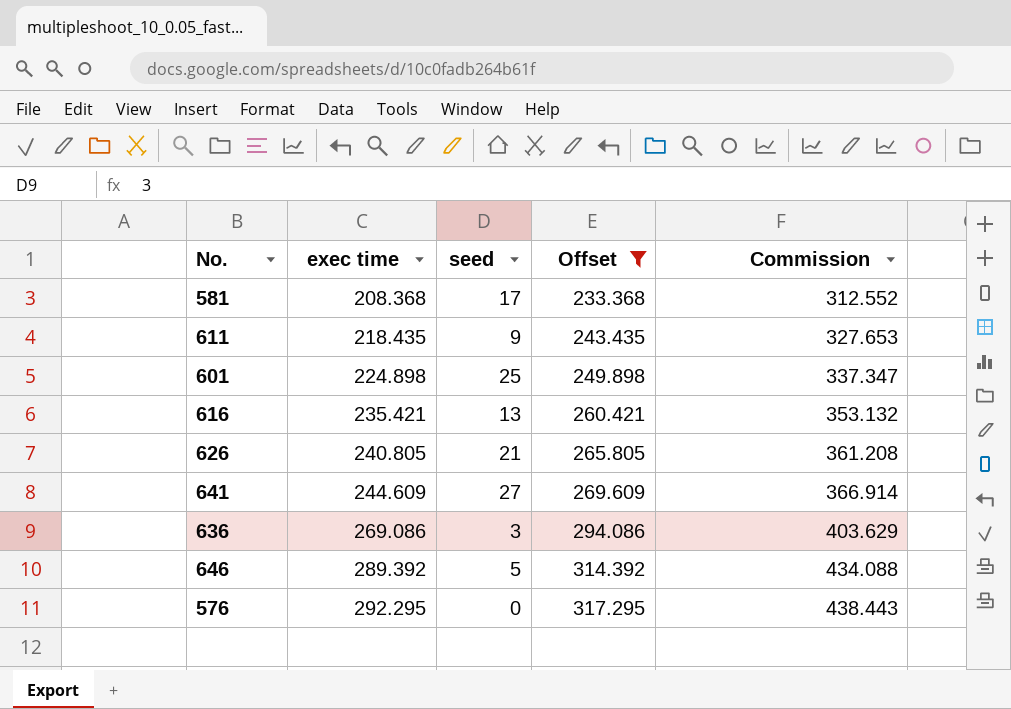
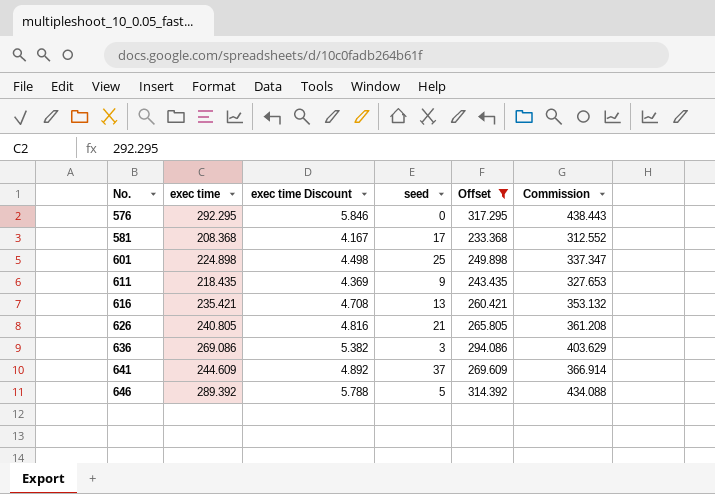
row order: exec time ascending -> No. ascending
column exec time Discount | formula: none -> [exec time] * 0.02
641 | seed: 27 -> 37

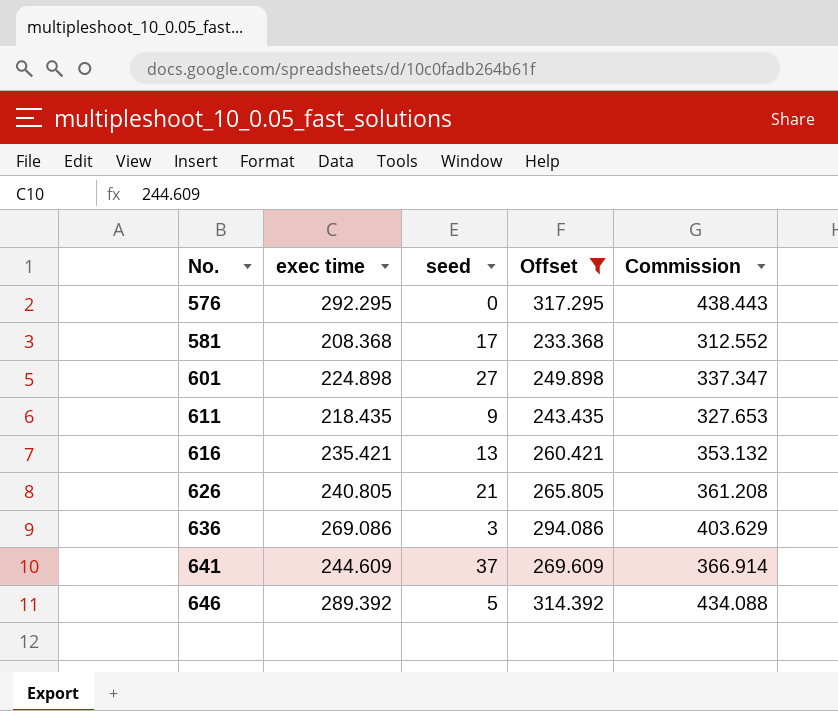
column exec time Discount | formula: [exec time] * 0.02 -> none
601 | seed: 25 -> 27

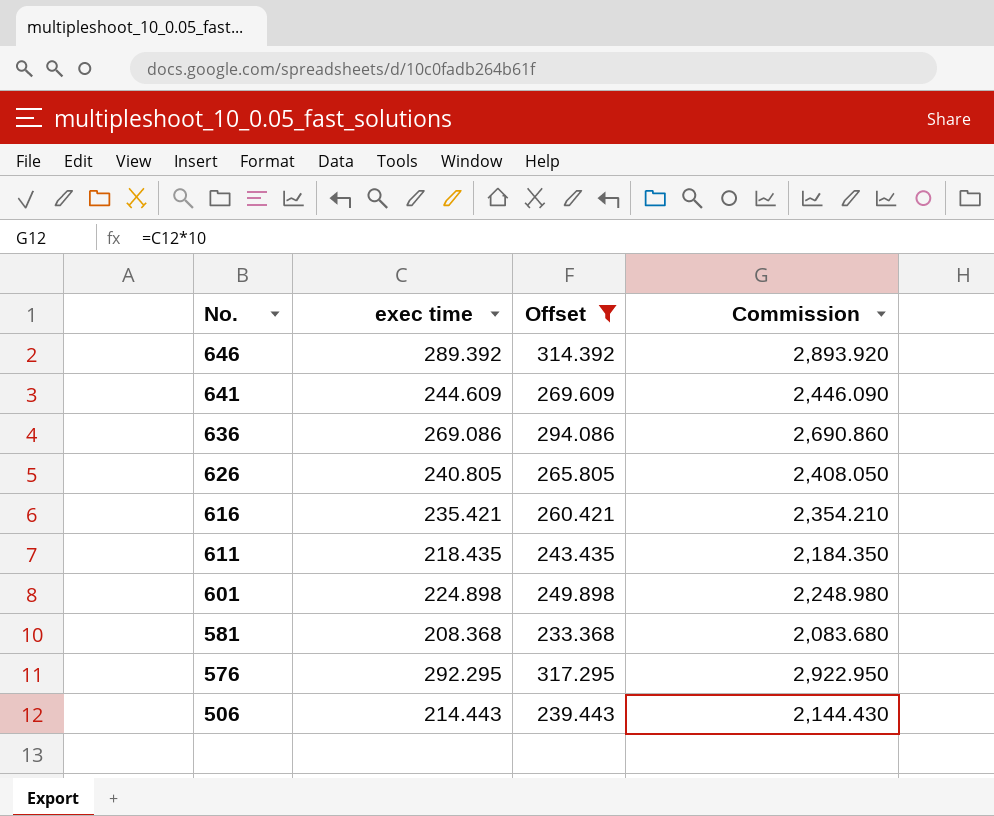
row order: No. ascending -> No. descending
column seed | position: 3 -> none
column Commission | formula: [exec time] * 1.5 -> [exec time] * 10
row 506: none -> 214.443 | 239.443 | 2,144.430

